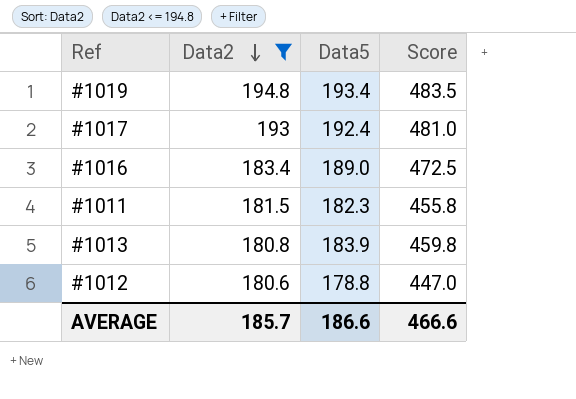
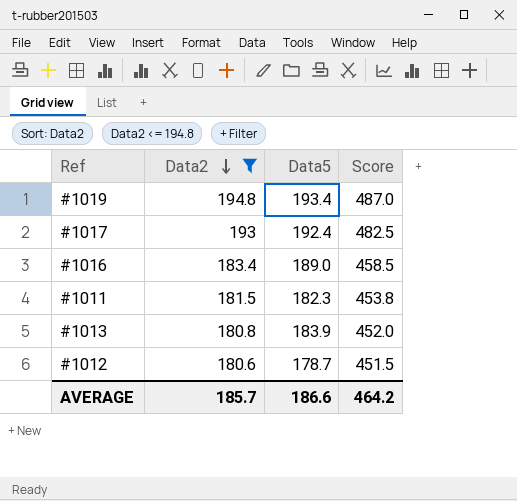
column Score | formula: [Data5] * 2.5 -> [Data2] * 2.5
#1012 | Data5: 178.8 -> 178.7
AVERAGE | Score: 466.6 -> 464.2

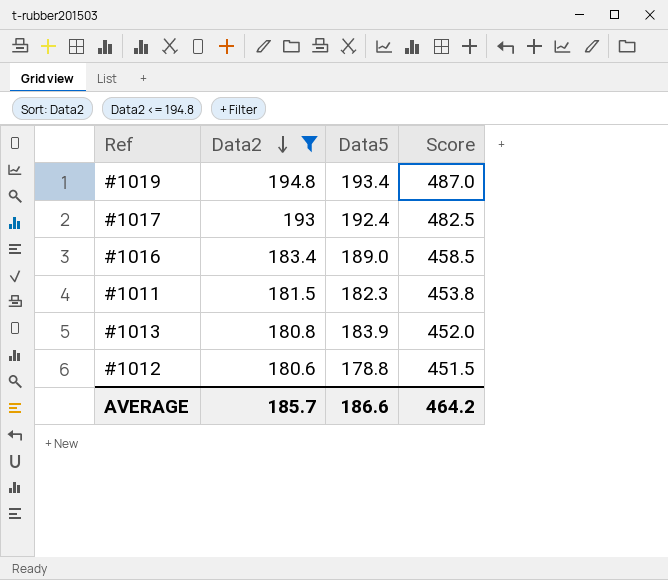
#1012 | Data5: 178.7 -> 178.8

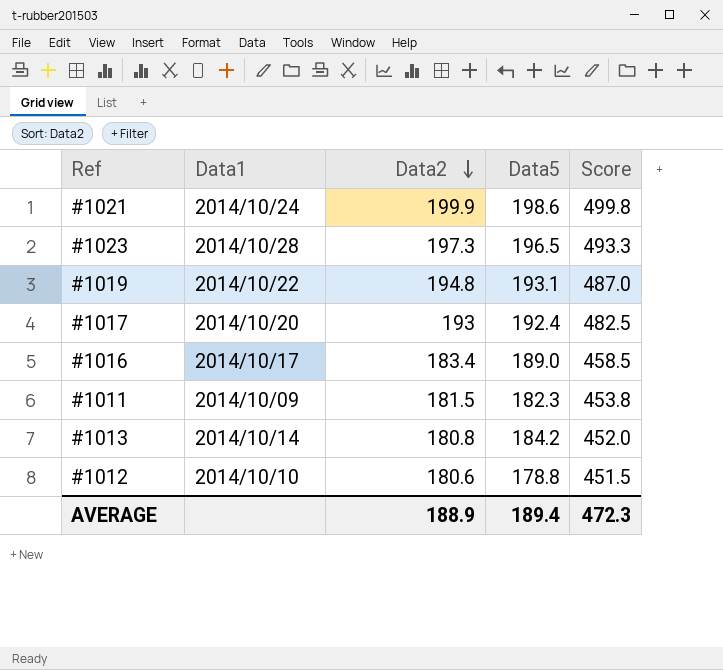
filter: Data2 <= 194.8 -> none
column Data1 | position: none -> 2
#1019 | Data5: 193.4 -> 193.1
#1013 | Data5: 183.9 -> 184.2
AVERAGE | Data2: 185.7 -> 188.9
AVERAGE | Data5: 186.6 -> 189.4
AVERAGE | Score: 464.2 -> 472.3

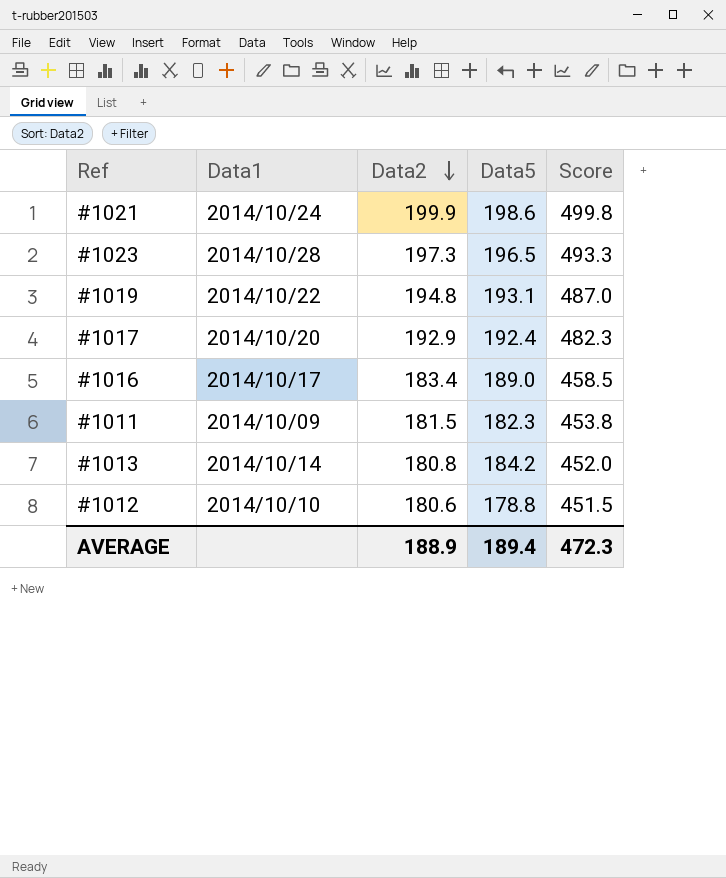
#1017 | Data2: 193 -> 192.9
#1017 | Score: 482.5 -> 482.3

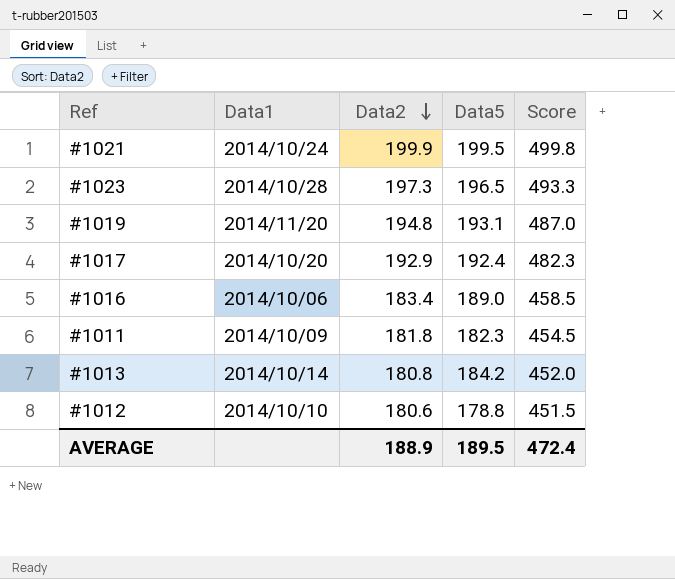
#1021 | Data5: 198.6 -> 199.5
#1019 | Data1: 2014/10/22 -> 2014/11/20
#1016 | Data1: 2014/10/17 -> 2014/10/06
#1011 | Data2: 181.5 -> 181.8
#1011 | Score: 453.8 -> 454.5
AVERAGE | Data5: 189.4 -> 189.5
AVERAGE | Score: 472.3 -> 472.4

